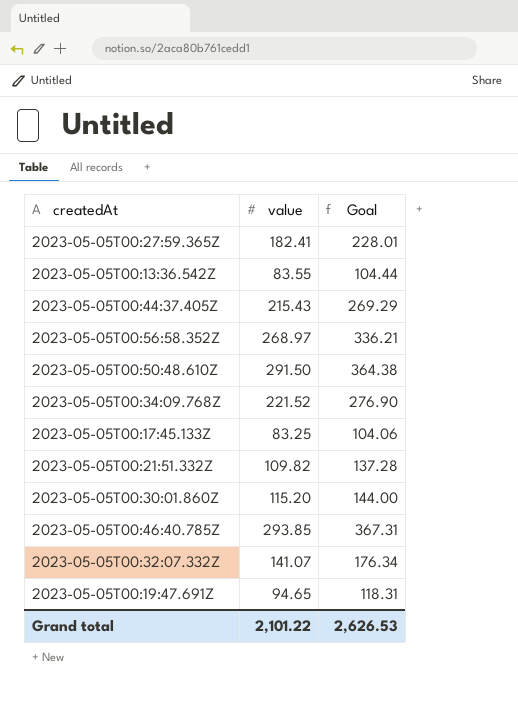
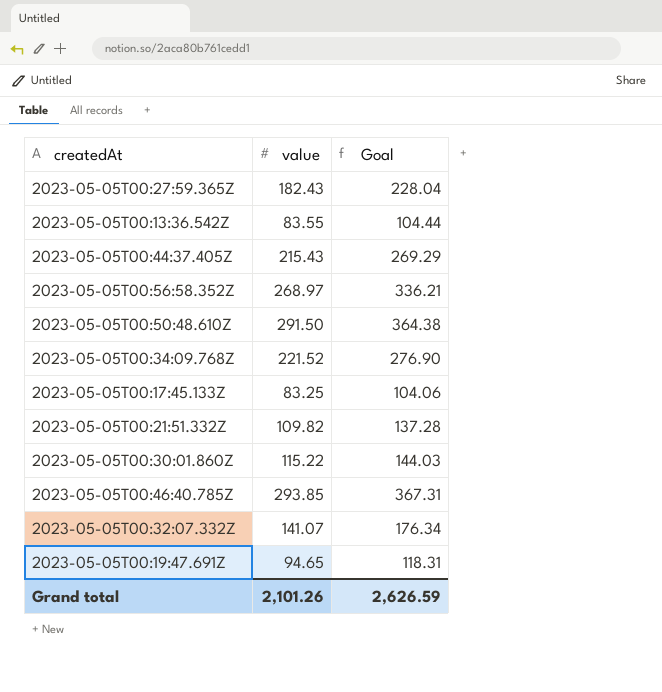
2023-05-05T00:27:59.365Z | value: 182.41 -> 182.43
2023-05-05T00:27:59.365Z | Goal: 228.01 -> 228.04
2023-05-05T00:30:01.860Z | value: 115.20 -> 115.22
2023-05-05T00:30:01.860Z | Goal: 144.00 -> 144.03
Grand total | value: 2,101.22 -> 2,101.26
Grand total | Goal: 2,626.53 -> 2,626.59

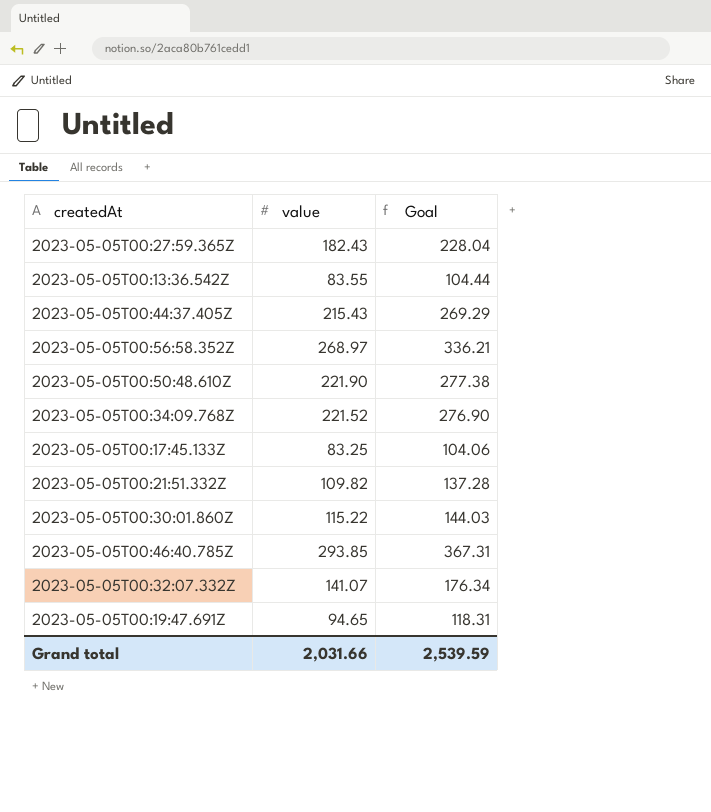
2023-05-05T00:50:48.610Z | value: 291.50 -> 221.90
2023-05-05T00:50:48.610Z | Goal: 364.38 -> 277.38
Grand total | value: 2,101.26 -> 2,031.66
Grand total | Goal: 2,626.59 -> 2,539.59

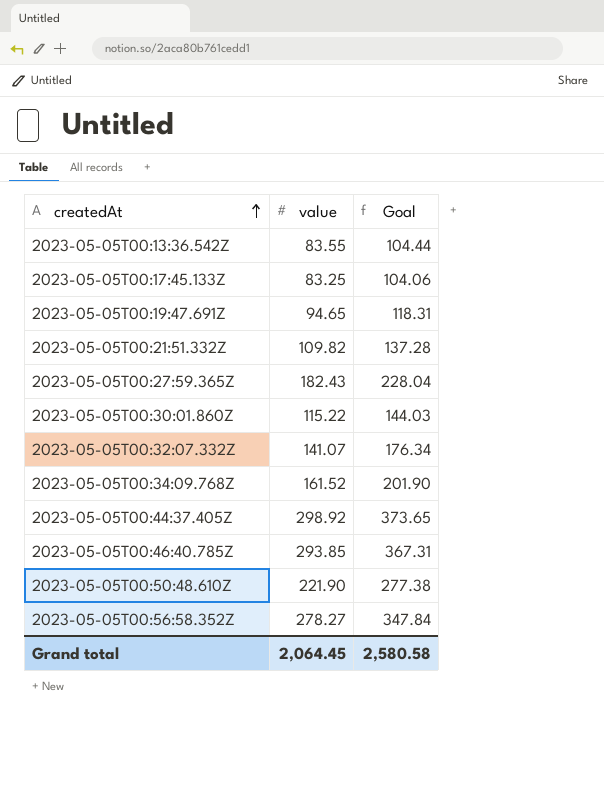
row order: none -> createdAt ascending
2023-05-05T00:34:09.768Z | value: 221.52 -> 161.52
2023-05-05T00:34:09.768Z | Goal: 276.90 -> 201.90
2023-05-05T00:44:37.405Z | value: 215.43 -> 298.92
2023-05-05T00:44:37.405Z | Goal: 269.29 -> 373.65
2023-05-05T00:56:58.352Z | value: 268.97 -> 278.27
2023-05-05T00:56:58.352Z | Goal: 336.21 -> 347.84
Grand total | value: 2,031.66 -> 2,064.45
Grand total | Goal: 2,539.59 -> 2,580.58

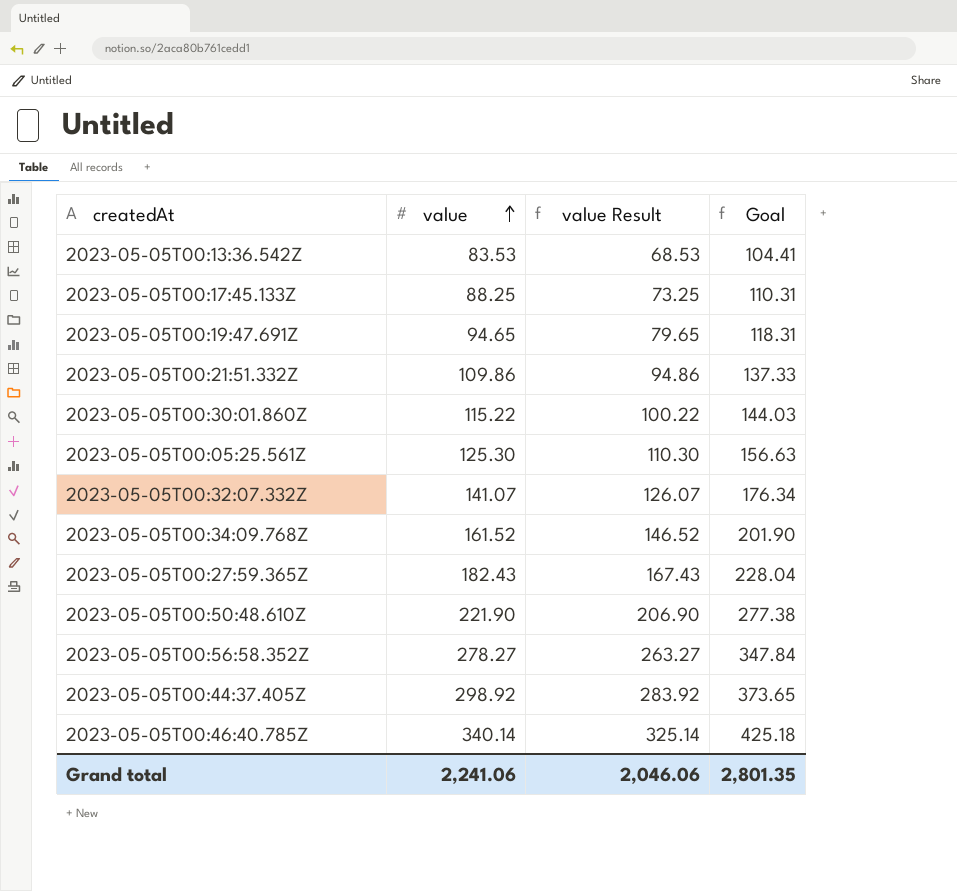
row order: createdAt ascending -> value ascending
column value Result | formula: none -> [value] - 15
2023-05-05T00:13:36.542Z | value: 83.55 -> 83.53
2023-05-05T00:13:36.542Z | Goal: 104.44 -> 104.41
2023-05-05T00:17:45.133Z | value: 83.25 -> 88.25
2023-05-05T00:17:45.133Z | Goal: 104.06 -> 110.31
2023-05-05T00:21:51.332Z | value: 109.82 -> 109.86
2023-05-05T00:21:51.332Z | Goal: 137.28 -> 137.33
row 2023-05-05T00:05:25.561Z: none -> 125.30 | 110.30 | 156.63
2023-05-05T00:46:40.785Z | value: 293.85 -> 340.14
2023-05-05T00:46:40.785Z | Goal: 367.31 -> 425.18
Grand total | value: 2,064.45 -> 2,241.06
Grand total | Goal: 2,580.58 -> 2,801.35

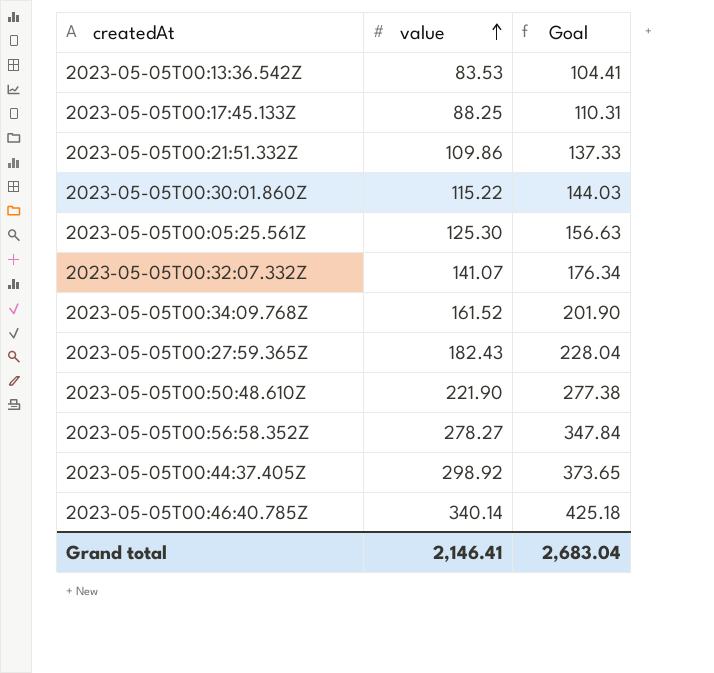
column value Result | formula: [value] - 15 -> none
row 2023-05-05T00:19:47.691Z: 94.65 | 79.65 | 118.31 -> none
Grand total | value: 2,241.06 -> 2,146.41
Grand total | Goal: 2,801.35 -> 2,683.04

